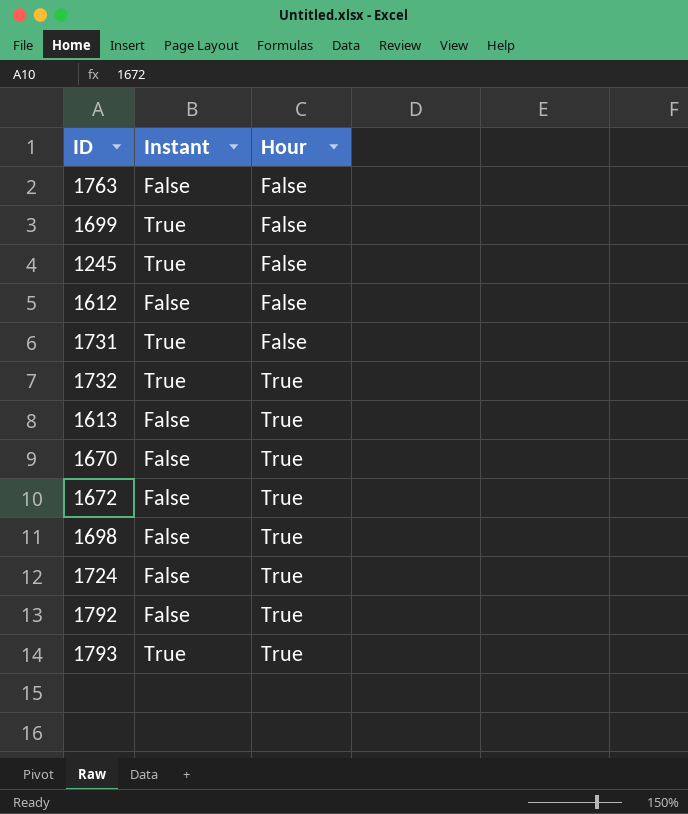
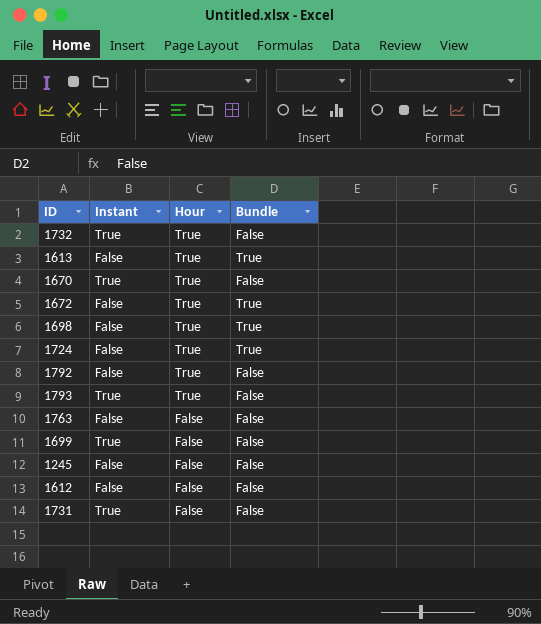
row order: Hour ascending -> Hour descending
column Bundle | position: none -> 4
1670 | Instant: False -> True
1245 | Instant: True -> False

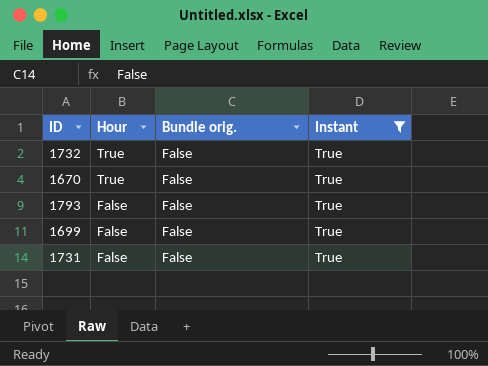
filter: none -> Instant = True
column name: Bundle -> Bundle orig.
column Instant | position: 2 -> 4
1793 | Hour: True -> False

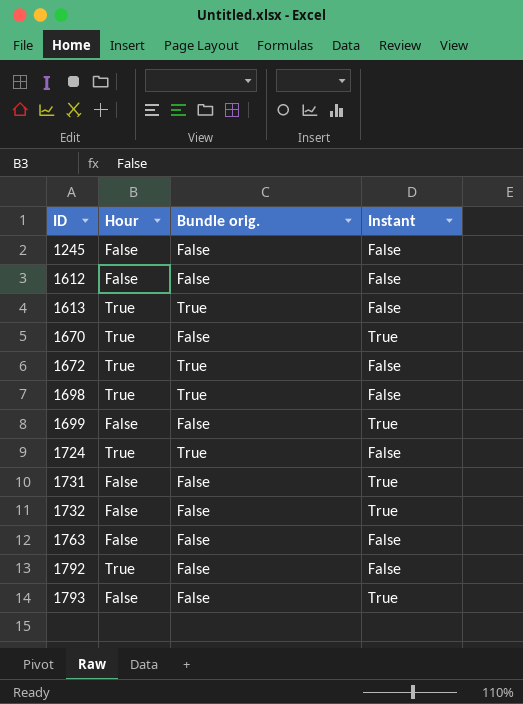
filter: Instant = True -> none
row order: Hour descending -> ID ascending
1732 | Hour: True -> False

